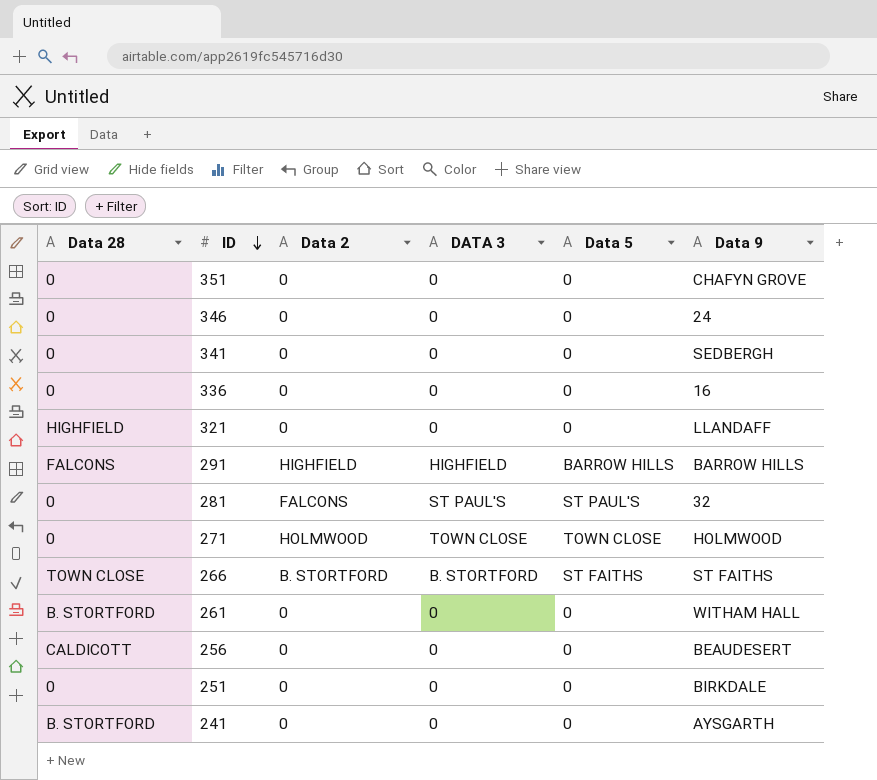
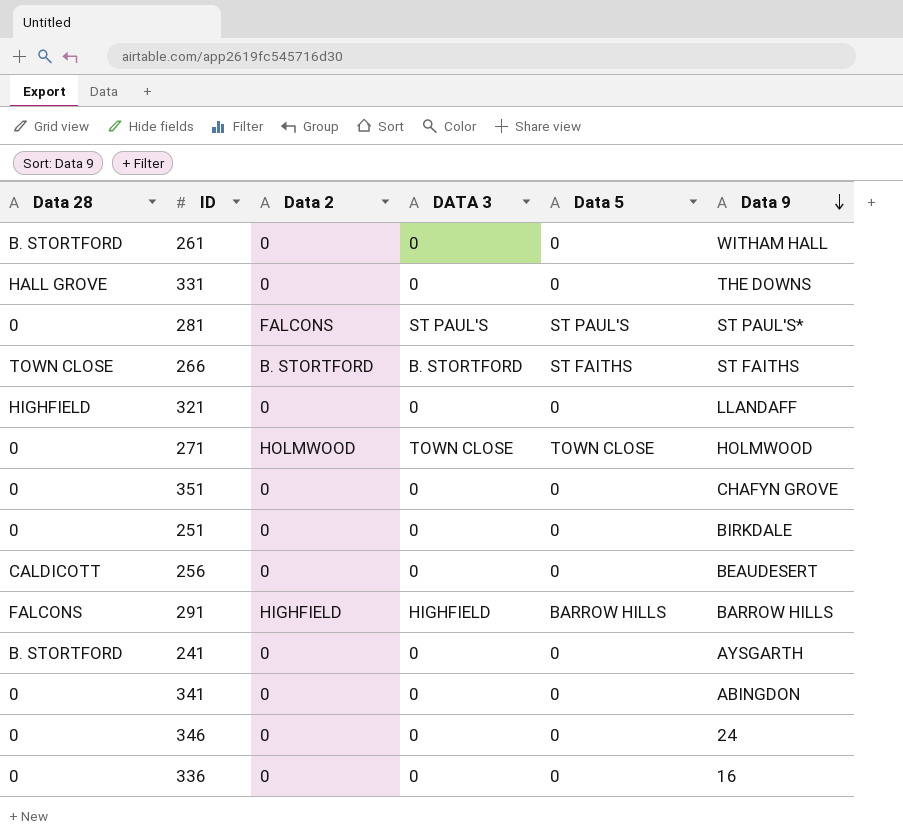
row order: ID descending -> Data 9 descending
row 331: none -> HALL GROVE | 0 | 0 | 0 | THE DOWNS
281 | Data 9: 32 -> ST PAUL'S*
341 | Data 9: SEDBERGH -> ABINGDON

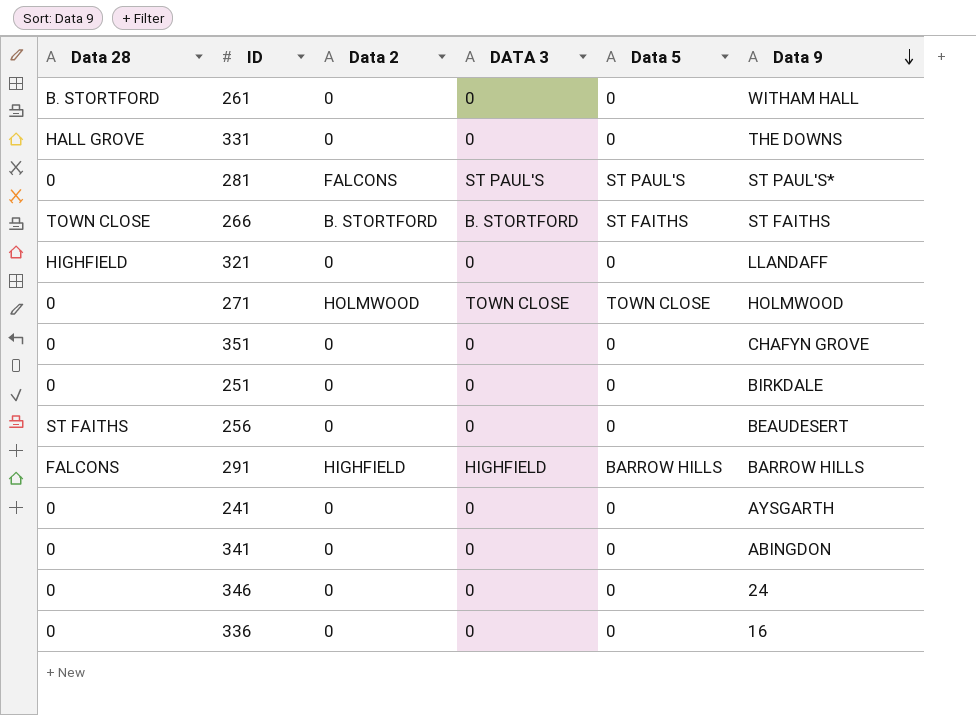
256 | Data 28: CALDICOTT -> ST FAITHS
241 | Data 28: B. STORTFORD -> 0

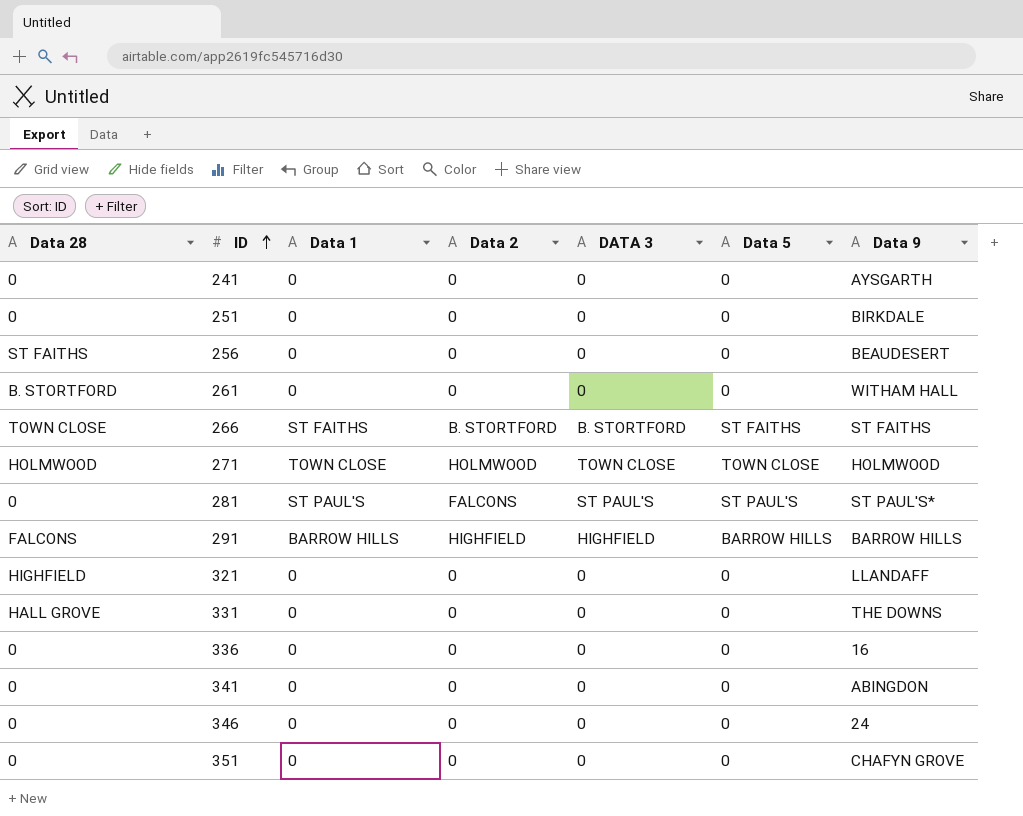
row order: Data 9 descending -> ID ascending
column Data 1 | position: none -> 3
271 | Data 28: 0 -> HOLMWOOD

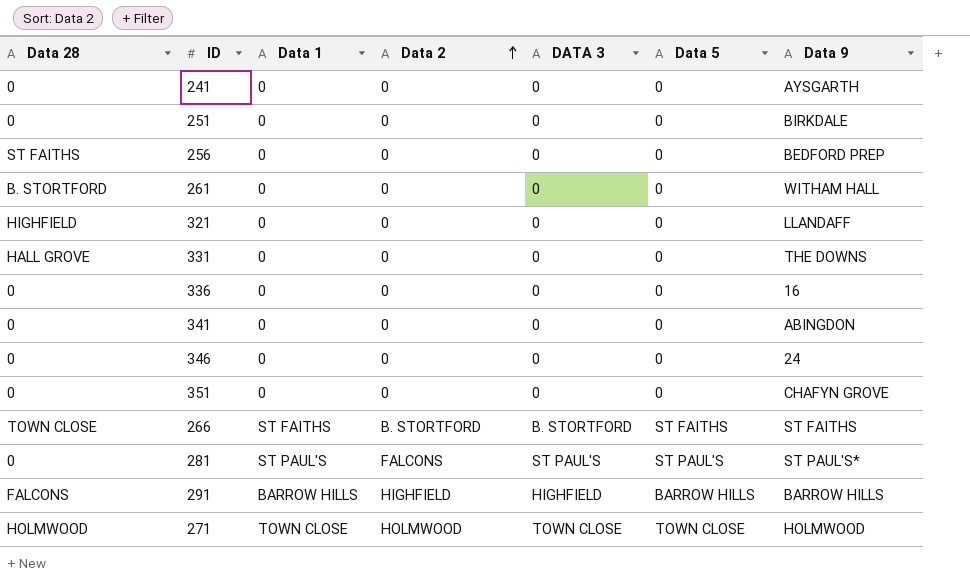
row order: ID ascending -> Data 2 ascending
256 | Data 9: BEAUDESERT -> BEDFORD PREP

